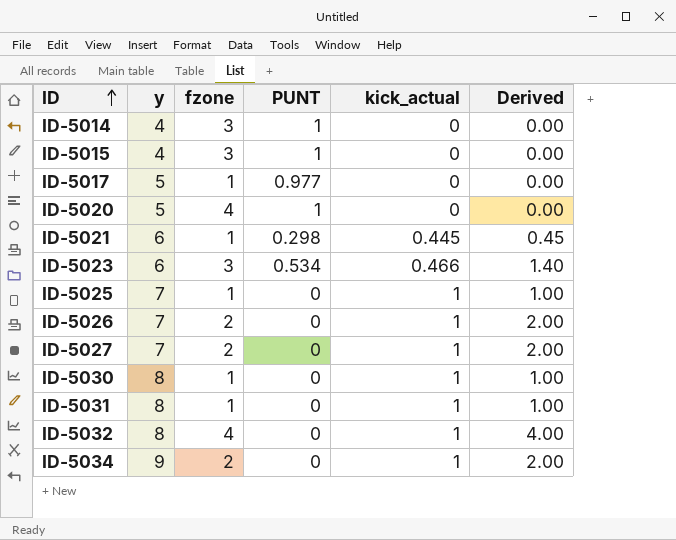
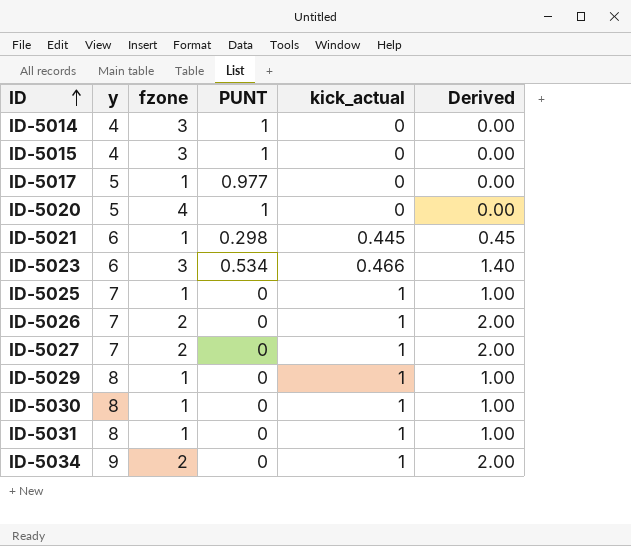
row ID-5032: 8 | 4 | 0 | 1 | 4.00 -> none
row ID-5029: none -> 8 | 1 | 0 | 1 | 1.00

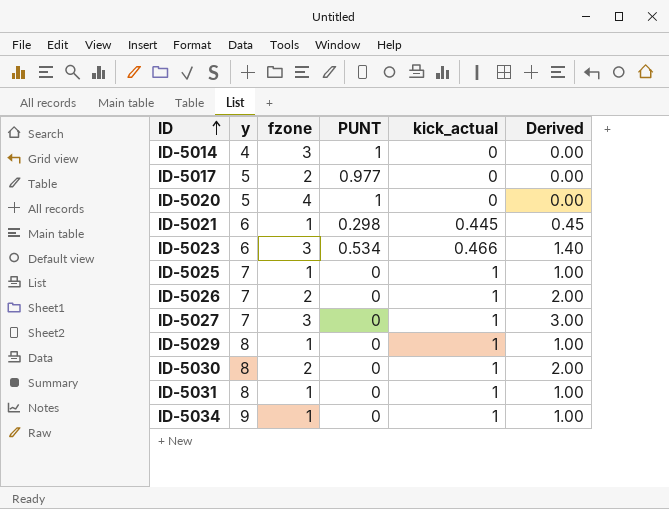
row ID-5015: 4 | 3 | 1 | 0 | 0.00 -> none
ID-5017 | fzone: 1 -> 2
ID-5027 | fzone: 2 -> 3
ID-5027 | Derived: 2.00 -> 3.00
ID-5030 | fzone: 1 -> 2
ID-5030 | Derived: 1.00 -> 2.00
ID-5034 | fzone: 2 -> 1
ID-5034 | Derived: 2.00 -> 1.00

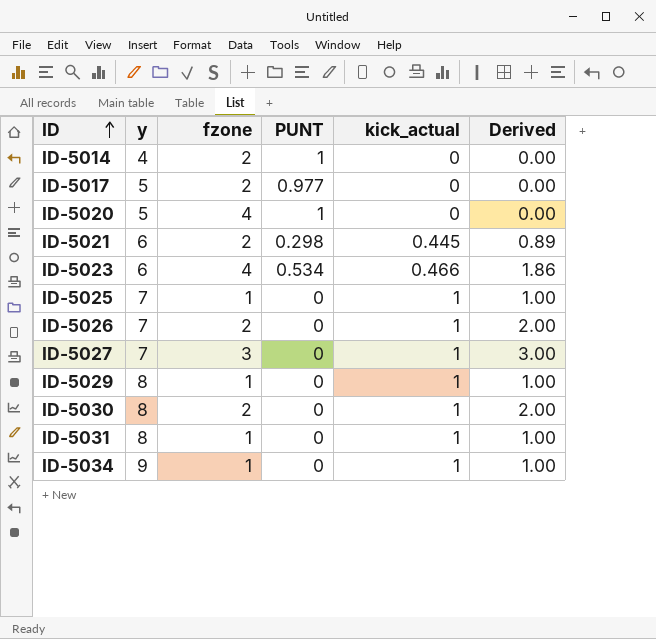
ID-5014 | fzone: 3 -> 2
ID-5021 | fzone: 1 -> 2
ID-5021 | Derived: 0.45 -> 0.89
ID-5023 | fzone: 3 -> 4
ID-5023 | Derived: 1.40 -> 1.86

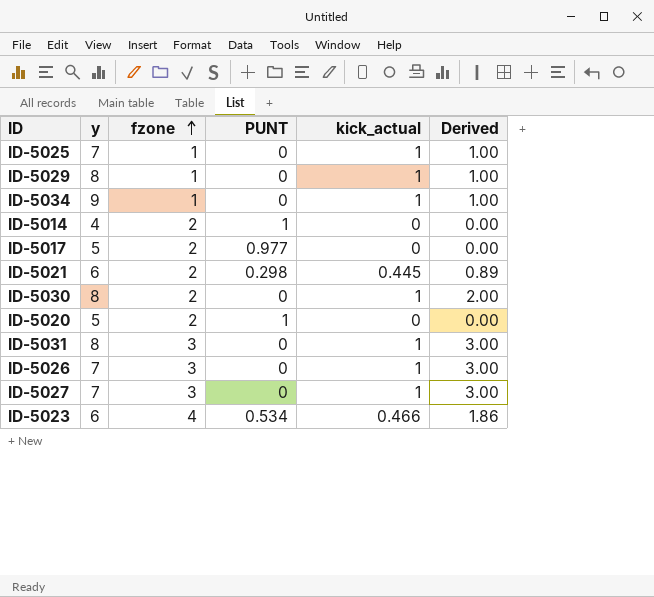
row order: ID ascending -> fzone ascending
ID-5020 | fzone: 4 -> 2
ID-5031 | fzone: 1 -> 3
ID-5031 | Derived: 1.00 -> 3.00
ID-5026 | fzone: 2 -> 3
ID-5026 | Derived: 2.00 -> 3.00

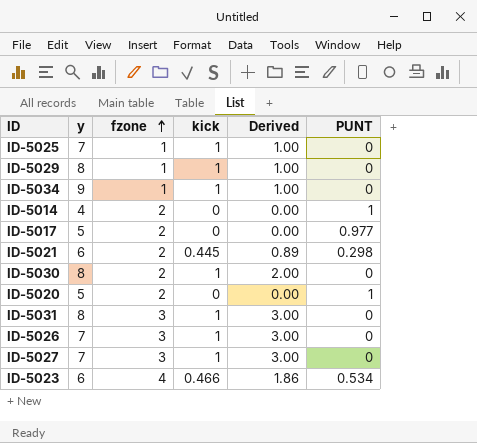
column name: kick_actual -> kick
column PUNT | position: 4 -> 6

